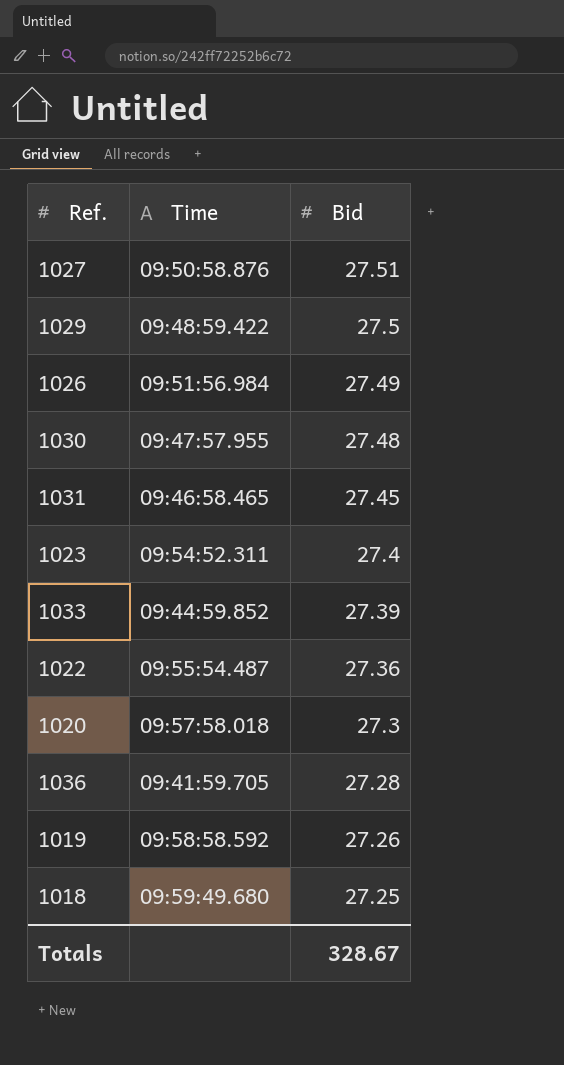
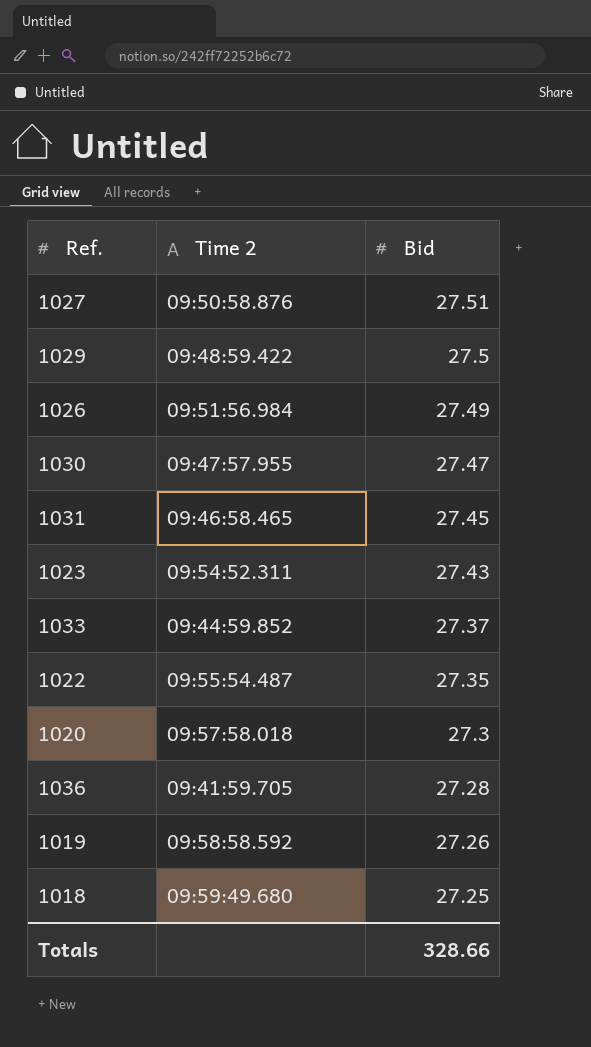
column name: Time -> Time 2
1030 | Bid: 27.48 -> 27.47
1023 | Bid: 27.4 -> 27.43
1033 | Bid: 27.39 -> 27.37
1022 | Bid: 27.36 -> 27.35
Totals | Bid: 328.67 -> 328.66

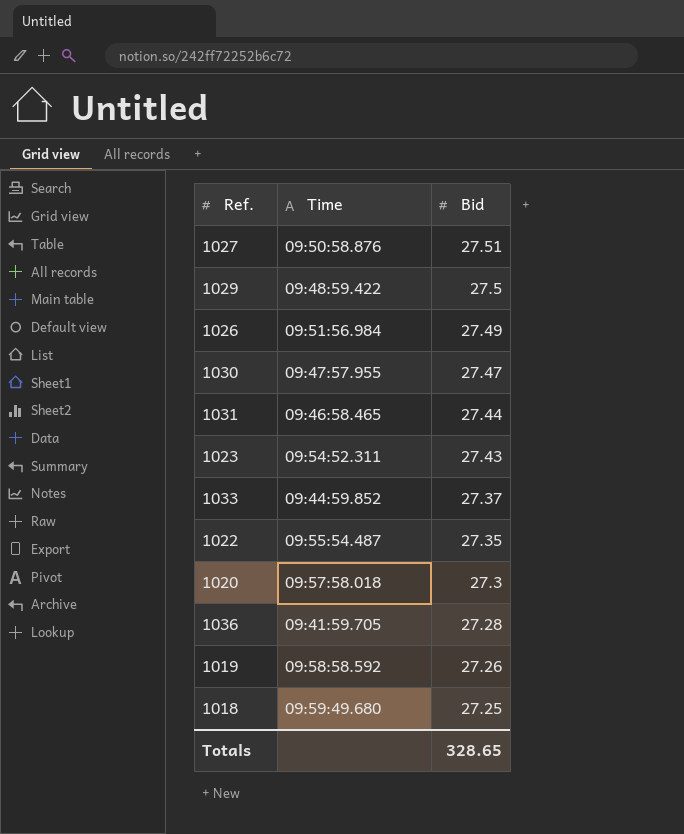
column name: Time 2 -> Time
1031 | Bid: 27.45 -> 27.44
Totals | Bid: 328.66 -> 328.65

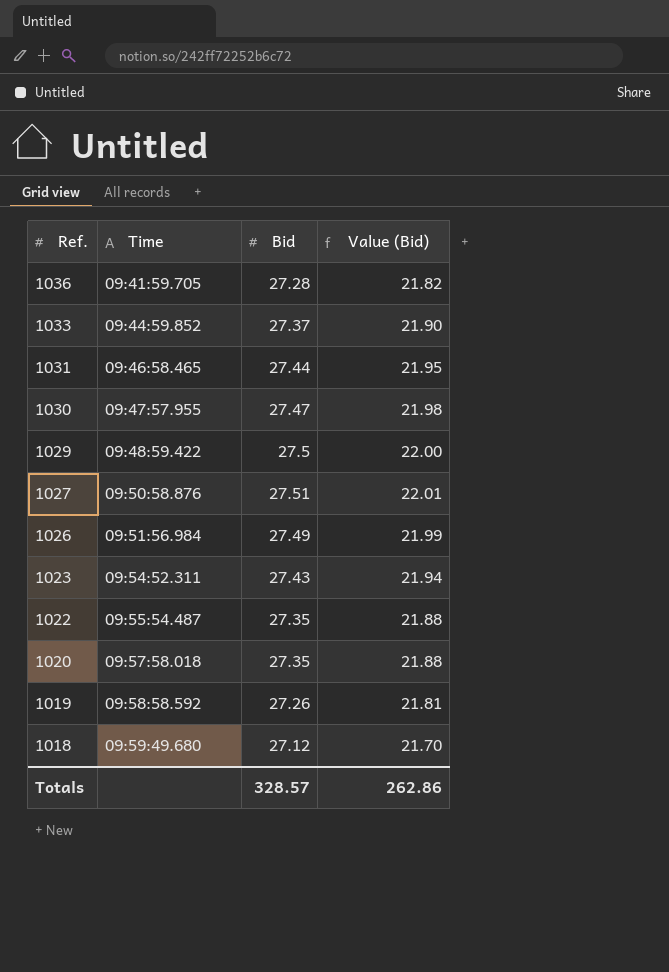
row order: Bid descending -> Ref. descending
column Value (Bid) | formula: none -> [Bid] * 0.8
1020 | Bid: 27.3 -> 27.35
1018 | Bid: 27.25 -> 27.12
Totals | Bid: 328.65 -> 328.57

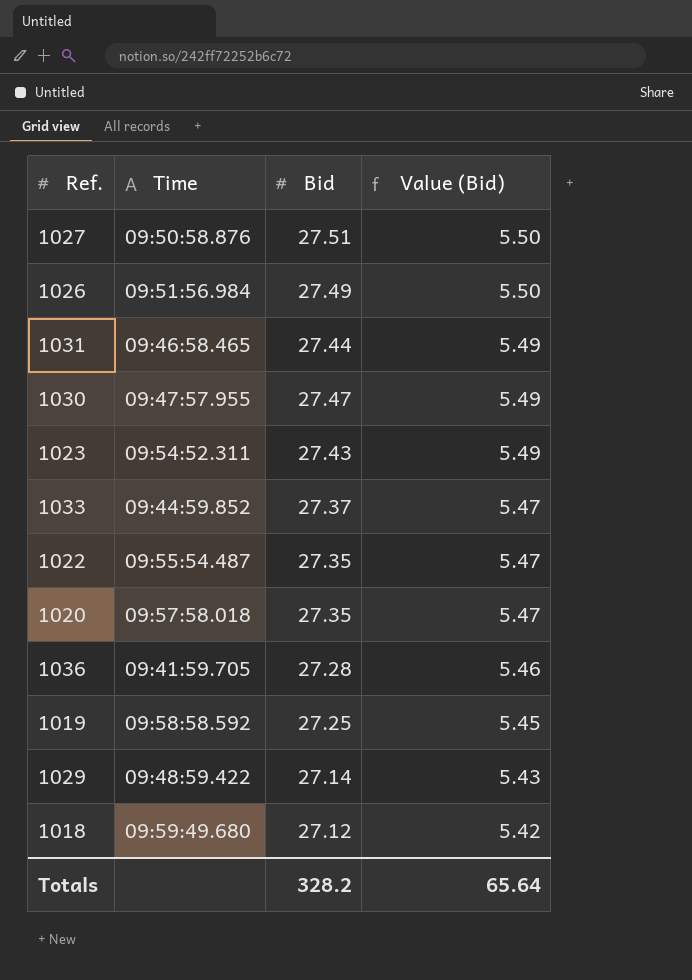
row order: Ref. descending -> Value (Bid) descending
column Value (Bid) | formula: [Bid] * 0.8 -> [Bid] * 0.2
1019 | Bid: 27.26 -> 27.25
1029 | Bid: 27.5 -> 27.14
Totals | Bid: 328.57 -> 328.2
Totals | Value (Bid): 262.86 -> 65.64

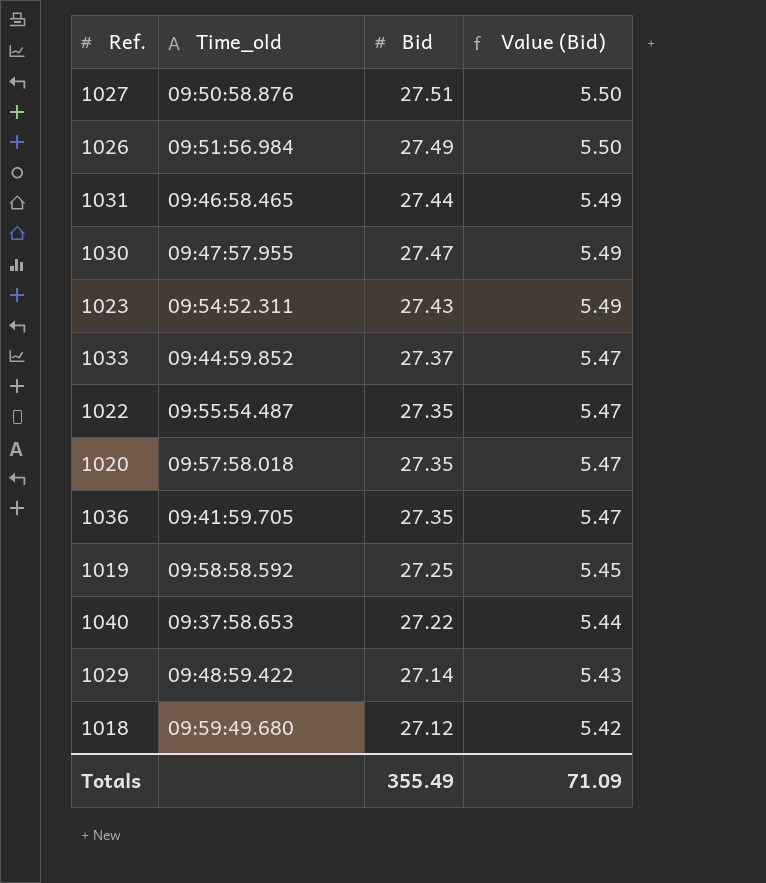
column name: Time -> Time_old
1036 | Bid: 27.28 -> 27.35
1036 | Value (Bid): 5.46 -> 5.47
row 1040: none -> 09:37:58.653 | 27.22 | 5.44
Totals | Bid: 328.2 -> 355.49
Totals | Value (Bid): 65.64 -> 71.09

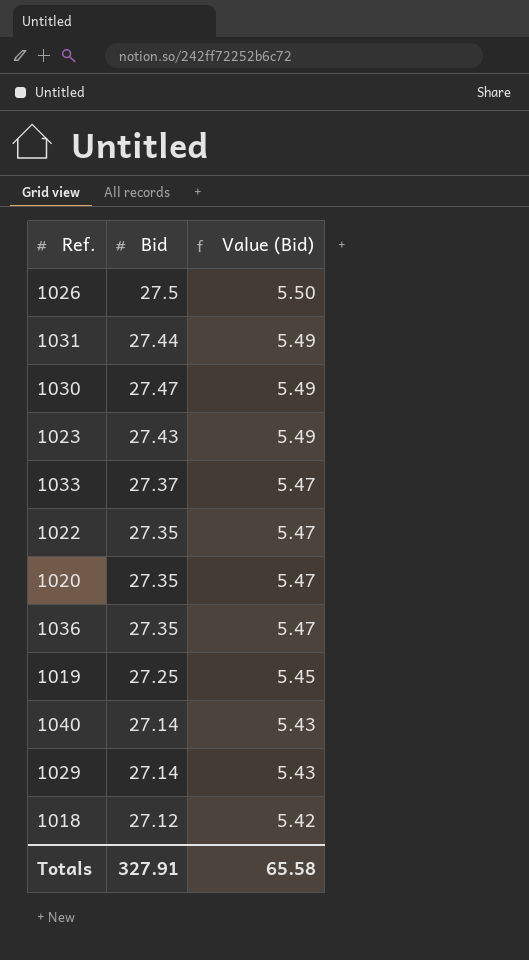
column Time_old | position: 2 -> none
row 1027: 09:50:58.876 | 27.51 | 5.50 -> none
1026 | Bid: 27.49 -> 27.5
1040 | Bid: 27.22 -> 27.14
1040 | Value (Bid): 5.44 -> 5.43
Totals | Bid: 355.49 -> 327.91
Totals | Value (Bid): 71.09 -> 65.58

